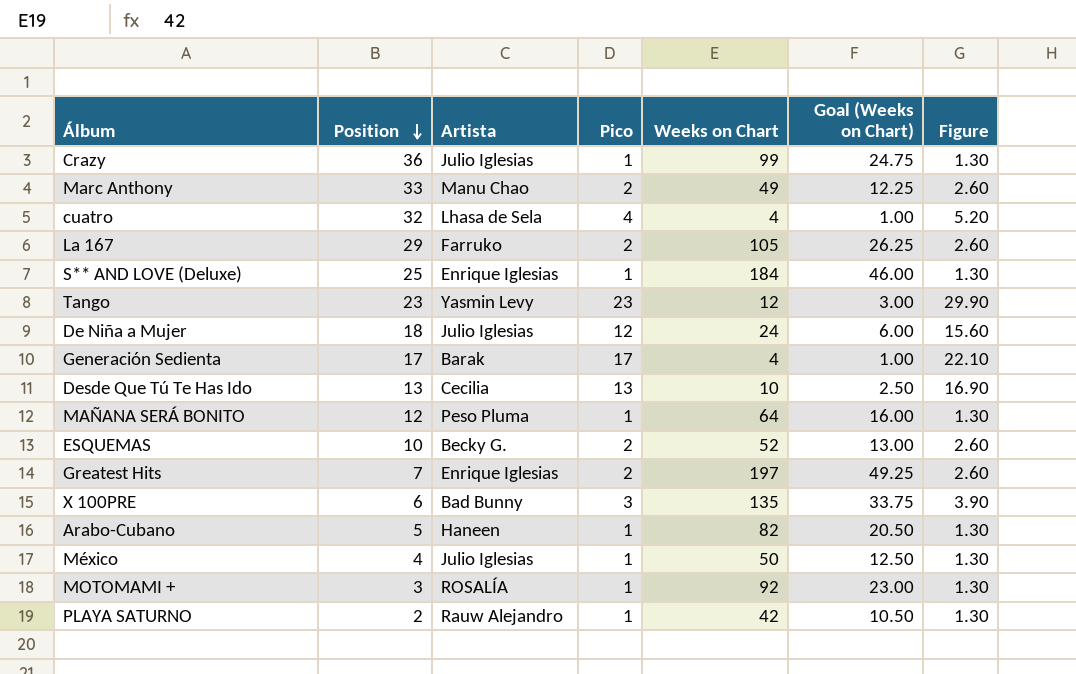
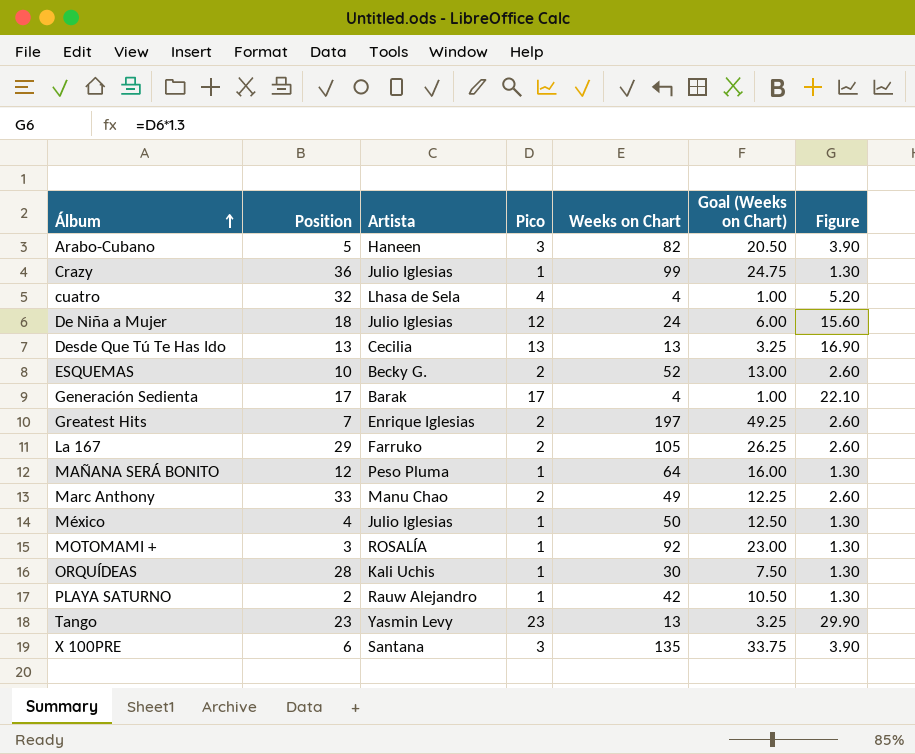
row order: Position descending -> Álbum ascending
row S** AND LOVE (Deluxe): 25 | Enrique Iglesias | 1 | 184 | 46.00 | 1.30 -> none
Arabo-Cubano | Pico: 1 -> 3
Arabo-Cubano | Figure: 1.30 -> 3.90
Desde Que Tú Te Has Ido | Weeks on Chart: 10 -> 13
Desde Que Tú Te Has Ido | Goal (Weeks on Chart): 2.50 -> 3.25
row ORQUÍDEAS: none -> 28 | Kali Uchis | 1 | 30 | 7.50 | 1.30
Tango | Weeks on Chart: 12 -> 13
Tango | Goal (Weeks on Chart): 3.00 -> 3.25
X 100PRE | Artista: Bad Bunny -> Santana

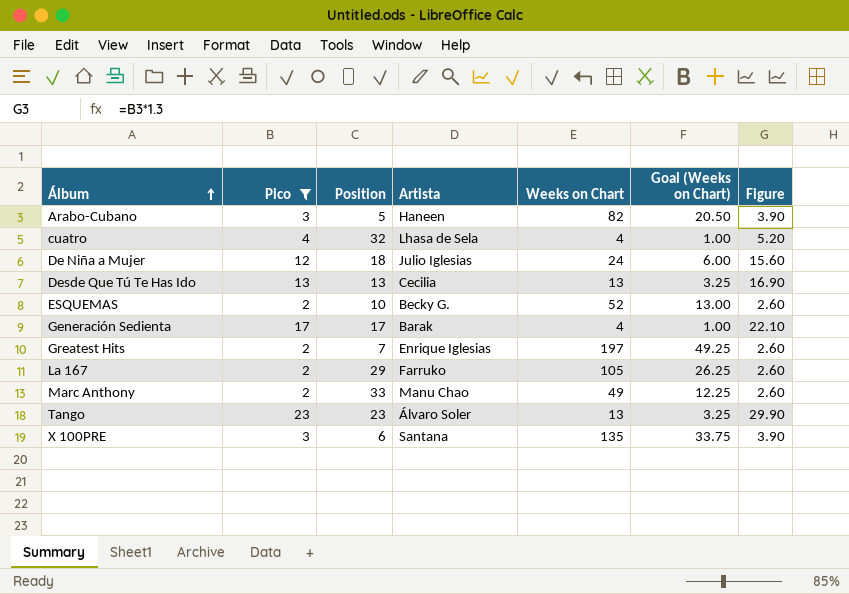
filter: none -> Pico != 1
column Pico | position: 4 -> 2
Tango | Artista: Yasmin Levy -> Álvaro Soler

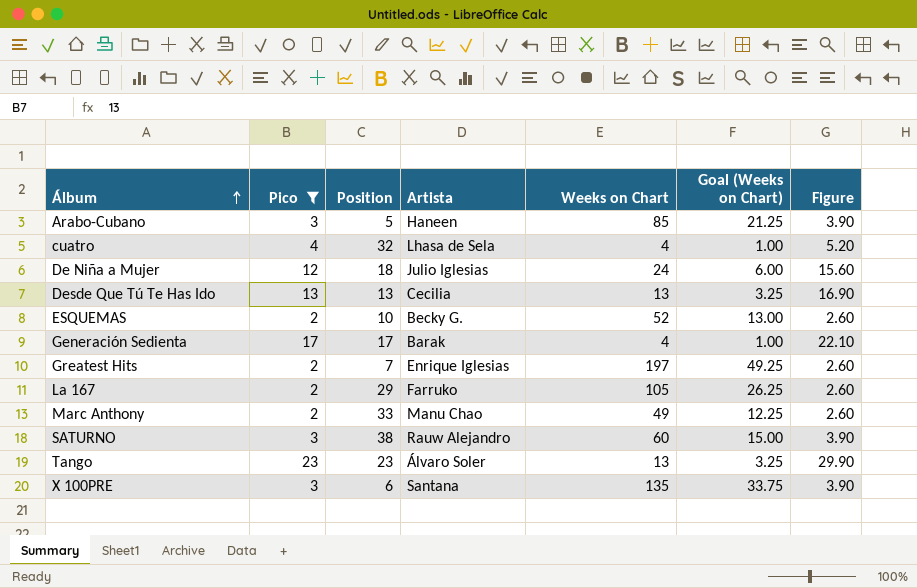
Arabo-Cubano | Weeks on Chart: 82 -> 85
Arabo-Cubano | Goal (Weeks on Chart): 20.50 -> 21.25
row SATURNO: none -> 3 | 38 | Rauw Alejandro | 60 | 15.00 | 3.90

